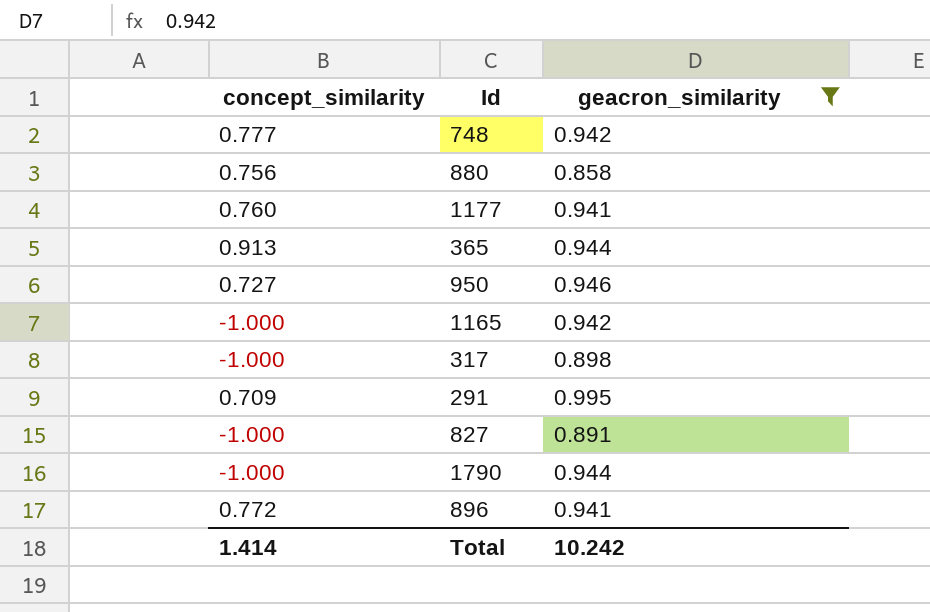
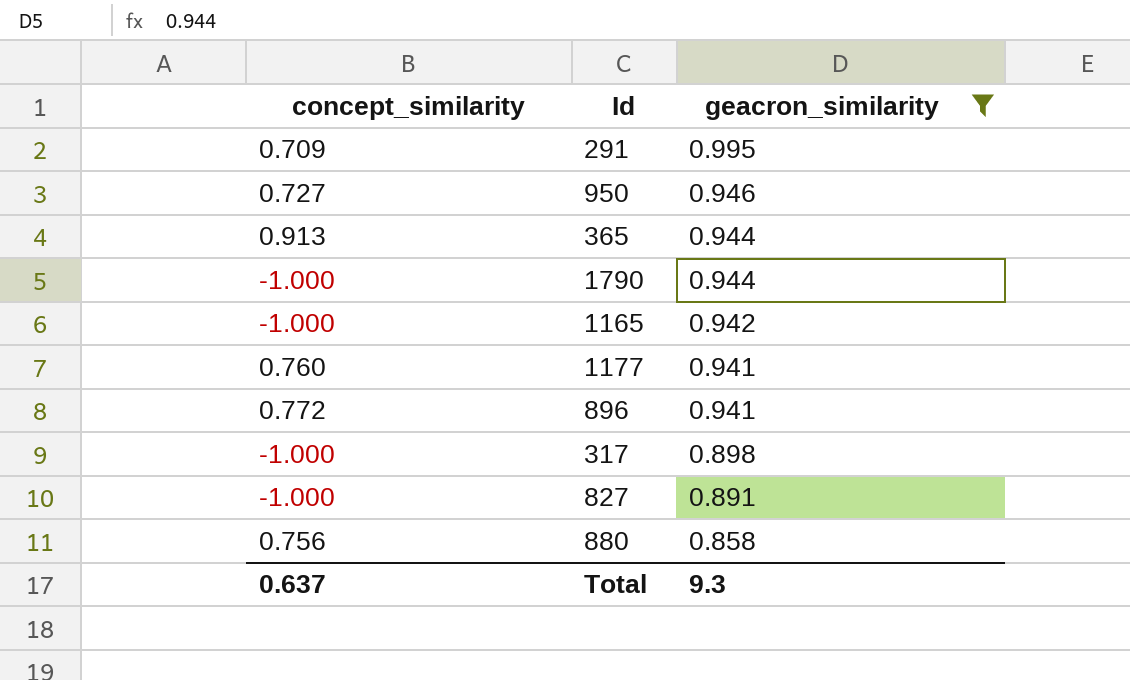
row order: none -> geacron_similarity descending
row 748: 0.777 | 0.942 -> none
Total | concept_similarity: 1.414 -> 0.637
Total | geacron_similarity: 10.242 -> 9.3

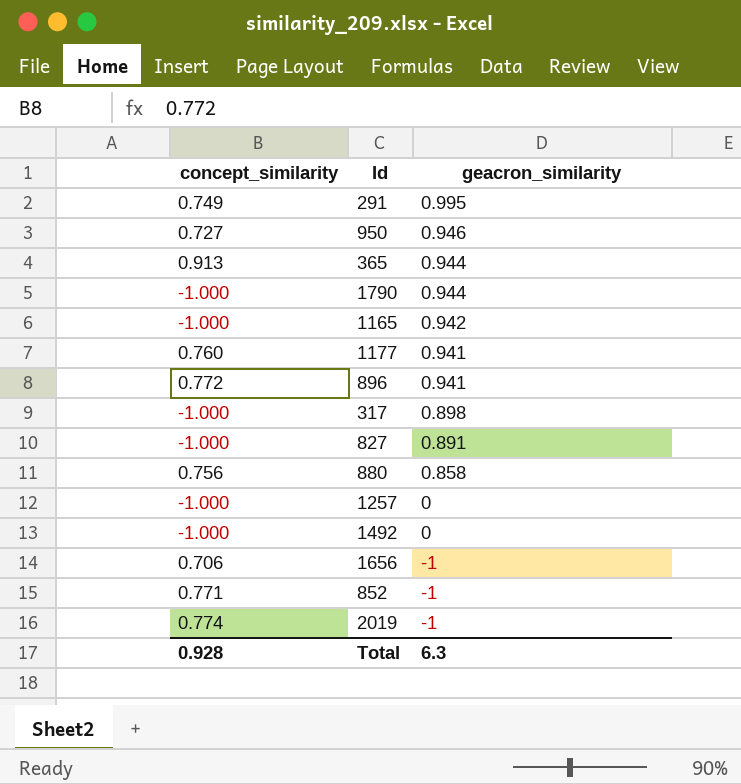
filter: geacron_similarity >= 0.858 -> none
291 | concept_similarity: 0.709 -> 0.749
Total | concept_similarity: 0.637 -> 0.928
Total | geacron_similarity: 9.3 -> 6.3

